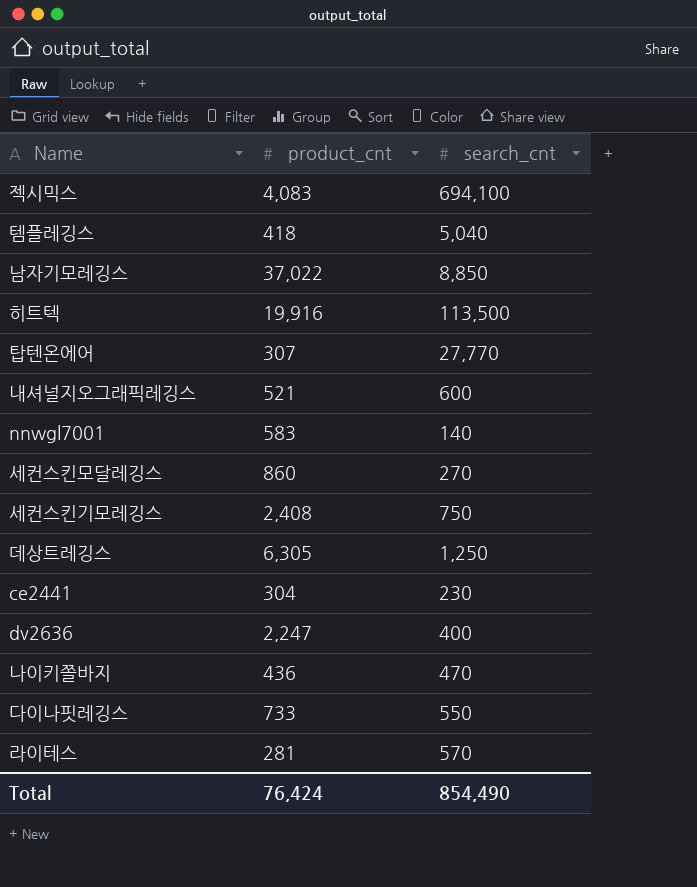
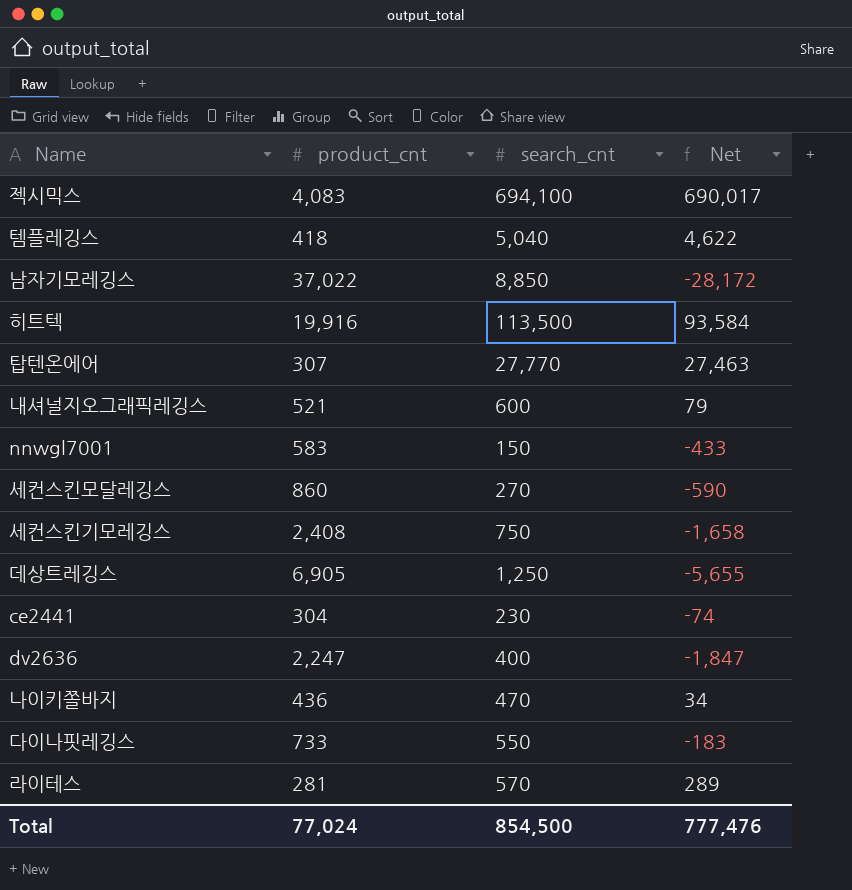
column Net | formula: none -> [search_cnt] - [product_cnt]
nnwgl7001 | search_cnt: 140 -> 150
데상트레깅스 | product_cnt: 6,305 -> 6,905
Total | product_cnt: 76,424 -> 77,024
Total | search_cnt: 854,490 -> 854,500

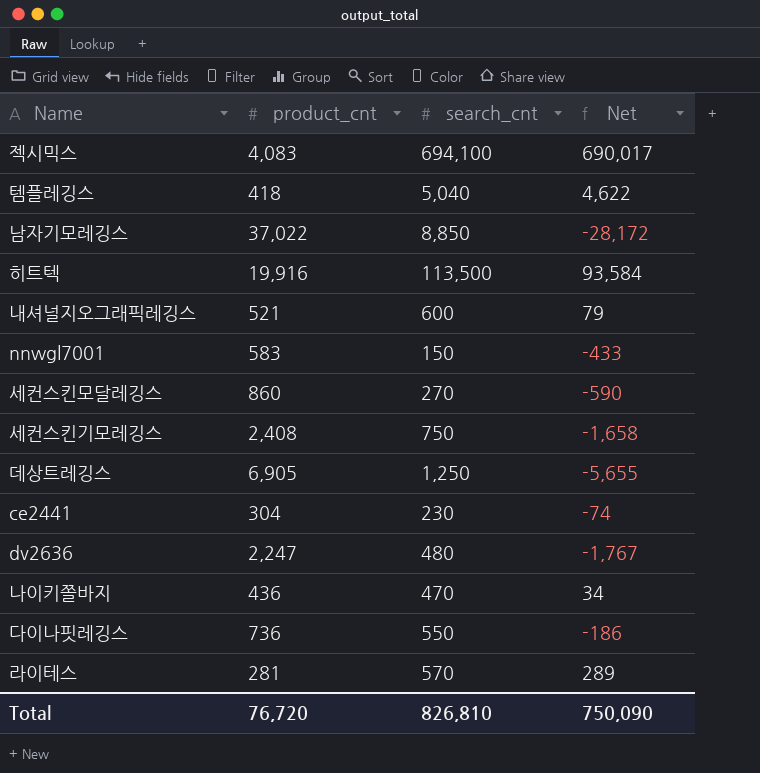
row 탑텐온에어: 307 | 27,770 | 27,463 -> none
dv2636 | search_cnt: 400 -> 480
dv2636 | Net: -1,847 -> -1,767
다이나핏레깅스 | product_cnt: 733 -> 736
다이나핏레깅스 | Net: -183 -> -186
Total | product_cnt: 77,024 -> 76,720
Total | search_cnt: 854,500 -> 826,810
Total | Net: 777,476 -> 750,090

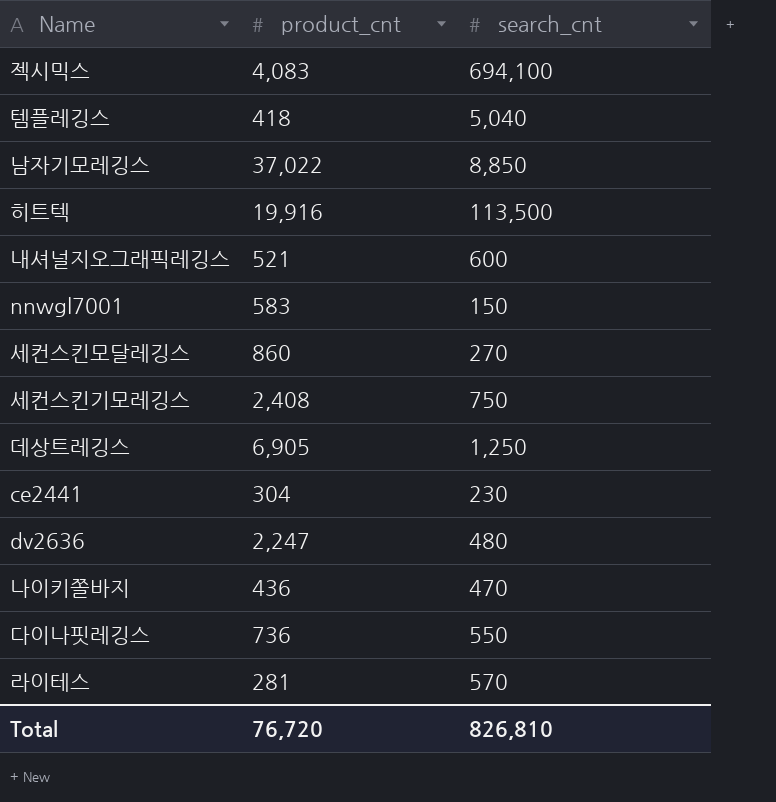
column Net | formula: [search_cnt] - [product_cnt] -> none

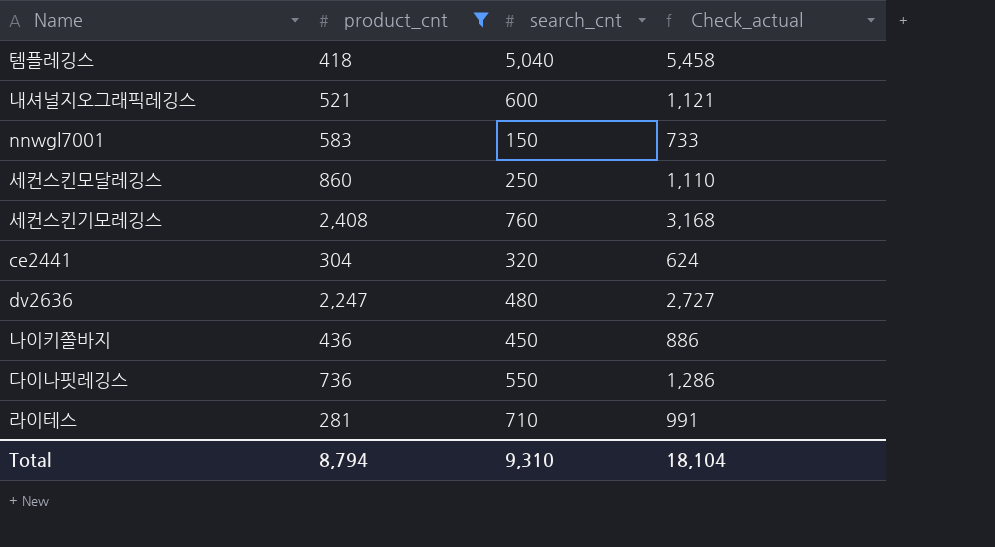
filter: none -> product_cnt <= 2,408
column Check_actual | formula: none -> [product_cnt] + [search_cnt]
세컨스킨모달레깅스 | search_cnt: 270 -> 250
세컨스킨기모레깅스 | search_cnt: 750 -> 760
ce2441 | search_cnt: 230 -> 320
나이키쫄바지 | search_cnt: 470 -> 450
라이테스 | search_cnt: 570 -> 710
Total | product_cnt: 76,720 -> 8,794
Total | search_cnt: 826,810 -> 9,310

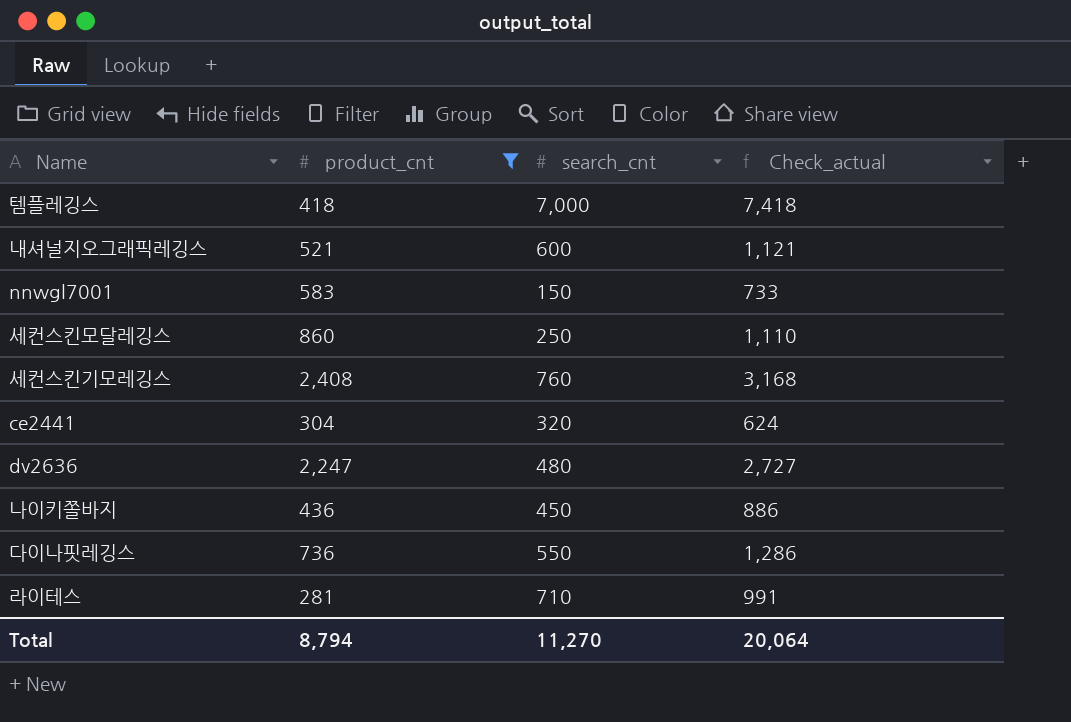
템플레깅스 | search_cnt: 5,040 -> 7,000
템플레깅스 | Check_actual: 5,458 -> 7,418
Total | search_cnt: 9,310 -> 11,270
Total | Check_actual: 18,104 -> 20,064

